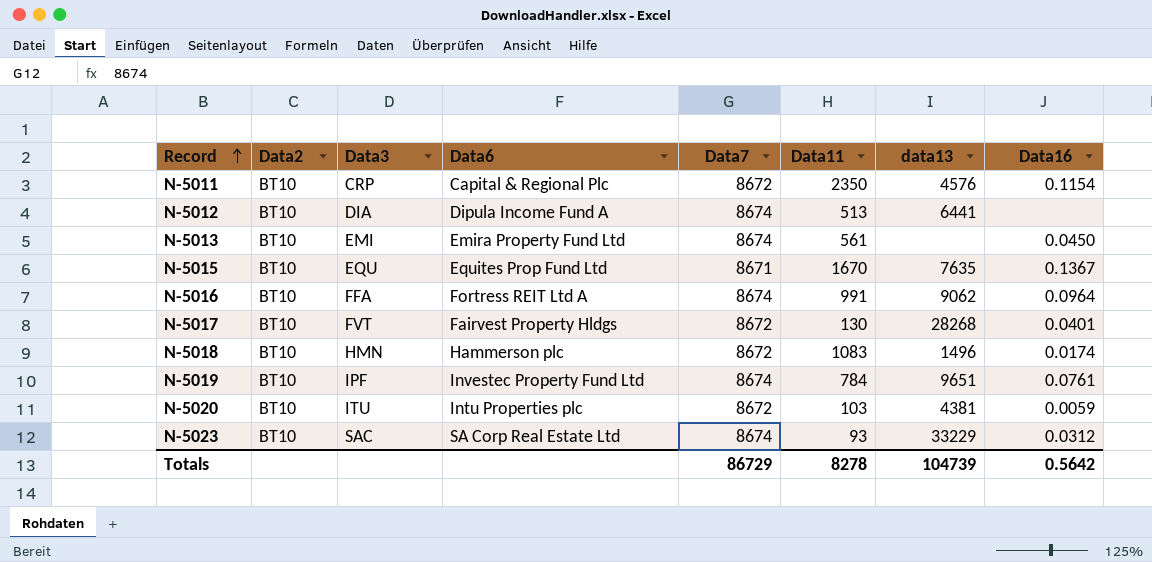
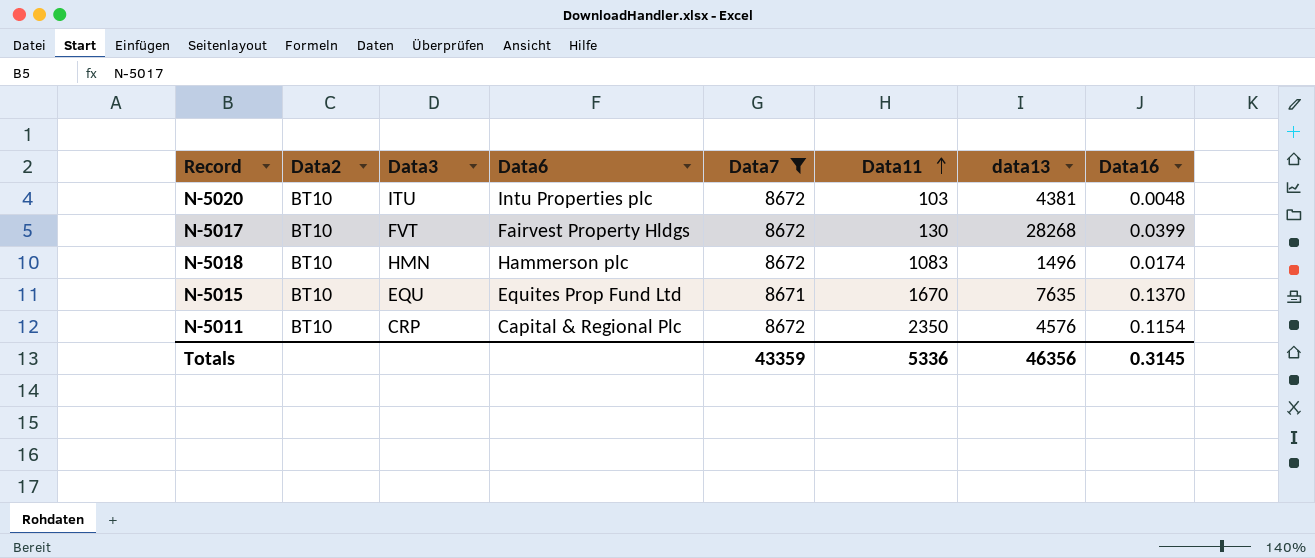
filter: none -> Data7 != 8674
row order: Record ascending -> Data11 ascending
N-5020 | Data16: 0.0059 -> 0.0048
N-5017 | Data16: 0.0401 -> 0.0399
N-5015 | Data16: 0.1367 -> 0.1370
Totals | Data7: 86729 -> 43359
Totals | Data11: 8278 -> 5336
Totals | data13: 104739 -> 46356
Totals | Data16: 0.5642 -> 0.3145

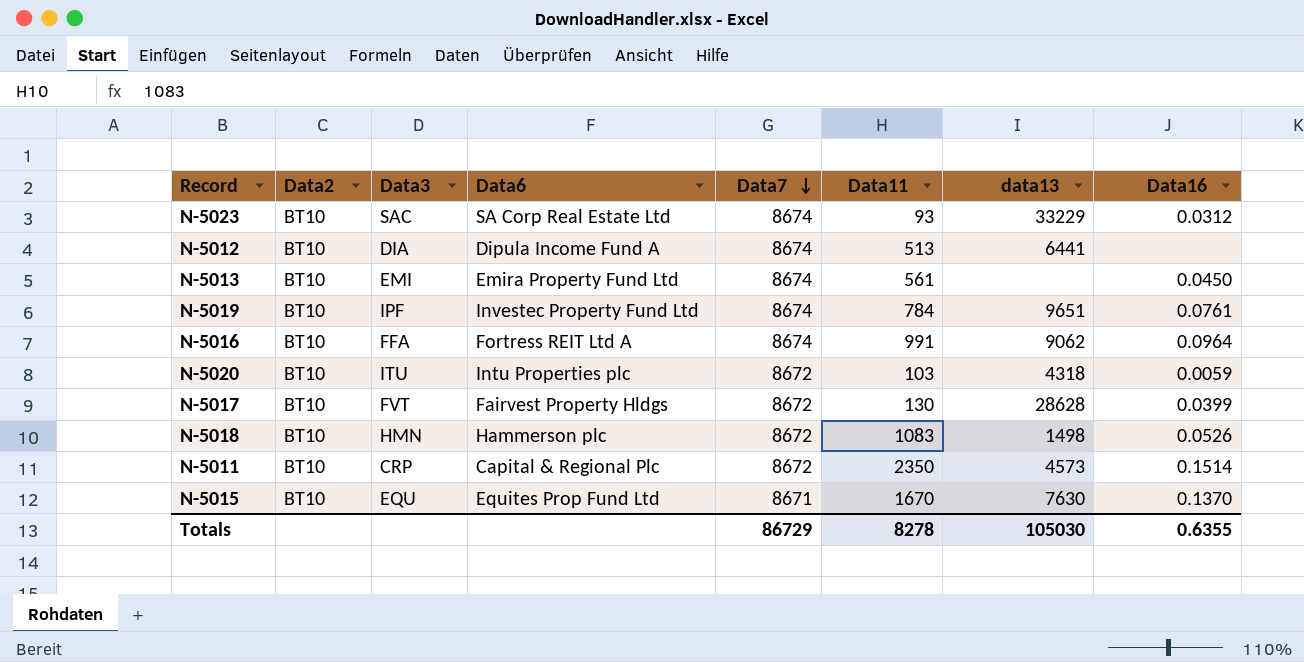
filter: Data7 != 8674 -> none
row order: Data11 ascending -> Data7 descending
N-5020 | data13: 4381 -> 4318
N-5020 | Data16: 0.0048 -> 0.0059
N-5017 | data13: 28268 -> 28628
N-5018 | data13: 1496 -> 1498
N-5018 | Data16: 0.0174 -> 0.0526
N-5011 | data13: 4576 -> 4573
N-5011 | Data16: 0.1154 -> 0.1514
N-5015 | data13: 7635 -> 7630
Totals | Data7: 43359 -> 86729
Totals | Data11: 5336 -> 8278
Totals | data13: 46356 -> 105030
Totals | Data16: 0.3145 -> 0.6355

